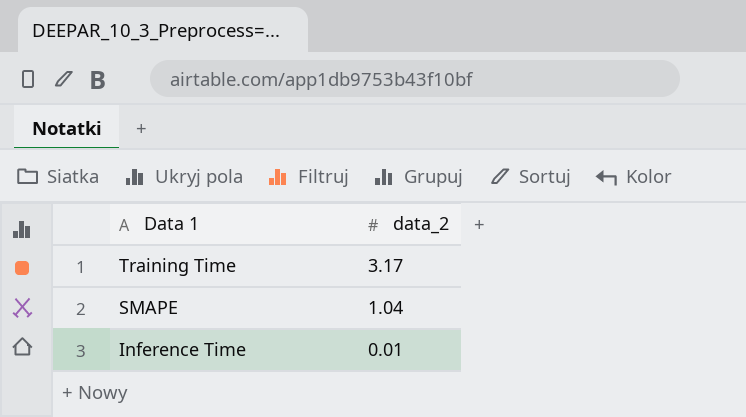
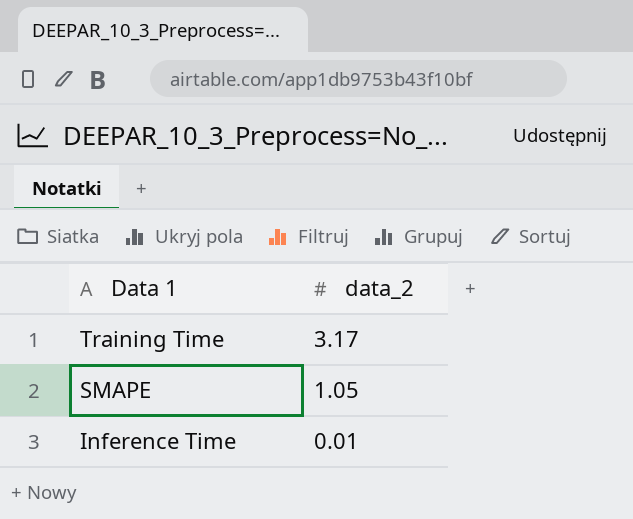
SMAPE | data_2: 1.04 -> 1.05

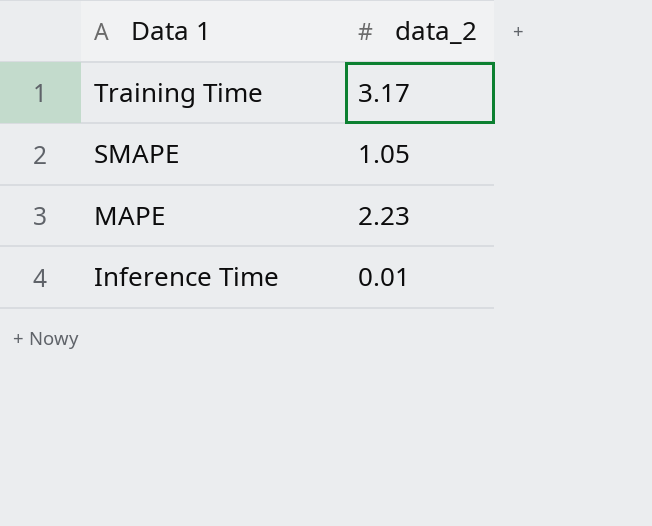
row MAPE: none -> 2.23

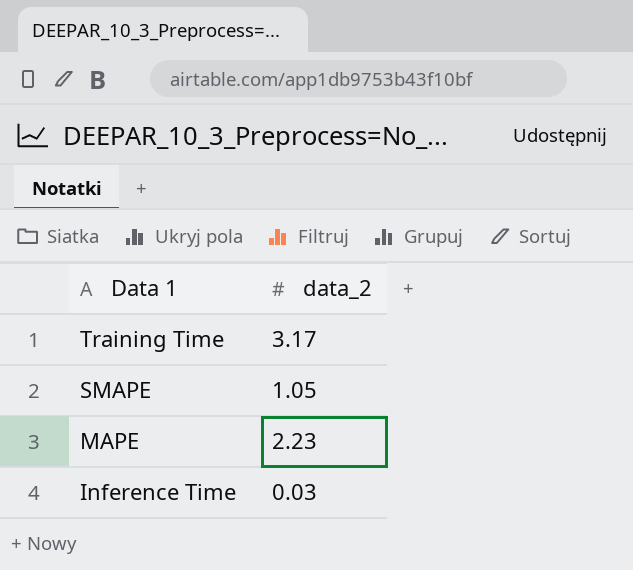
Inference Time | data_2: 0.01 -> 0.03

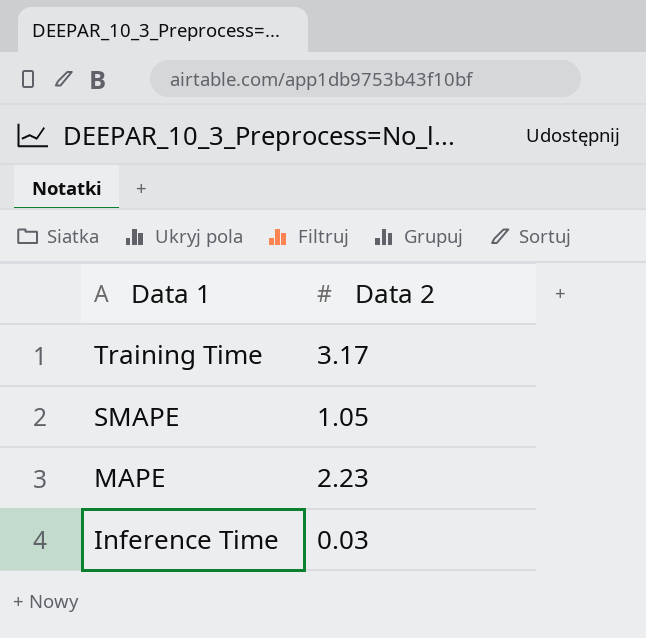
column name: data_2 -> Data 2

